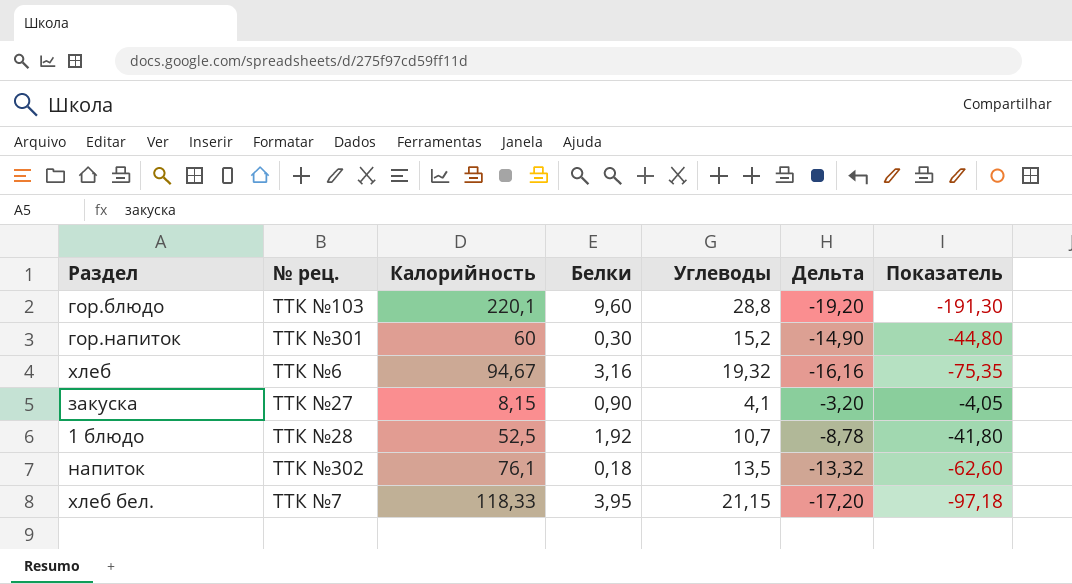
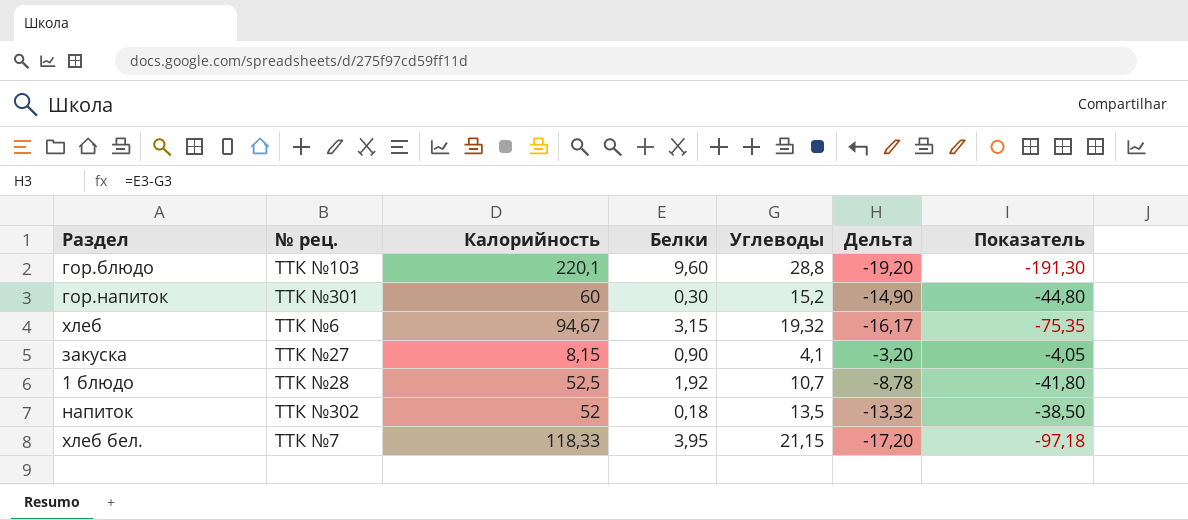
хлеб | Белки: 3,16 -> 3,15
хлеб | Дельта: -16,16 -> -16,17
напиток | Калорийность: 76,1 -> 52
напиток | Показатель: -62,60 -> -38,50

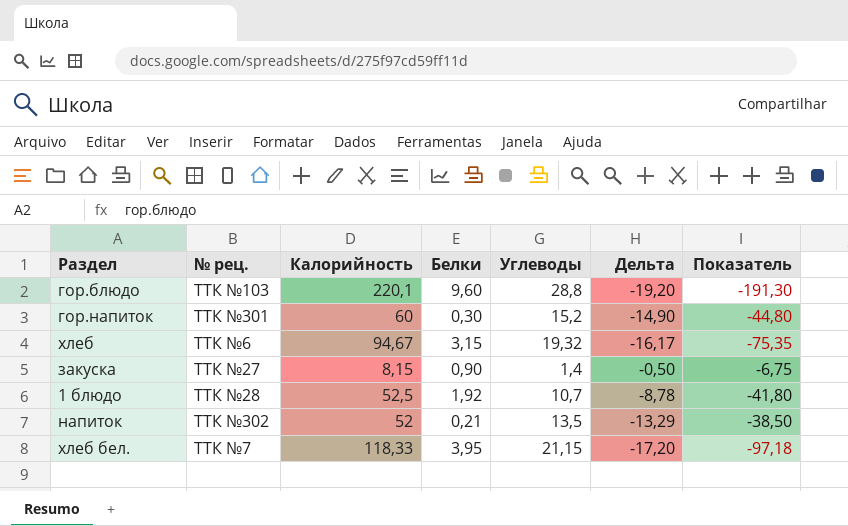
закуска | Углеводы: 4,1 -> 1,4
закуска | Дельта: -3,20 -> -0,50
закуска | Показатель: -4,05 -> -6,75
напиток | Белки: 0,18 -> 0,21
напиток | Дельта: -13,32 -> -13,29

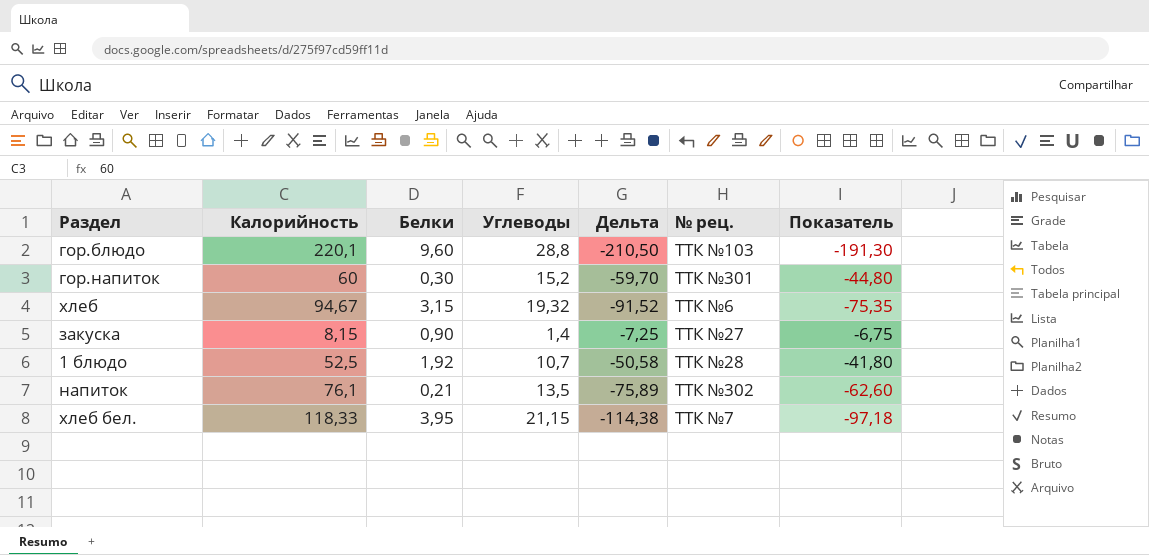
column Дельта | formula: [Белки] - [Углеводы] -> [Белки] - [Калорийность]
column № рец. | position: 2 -> 6
напиток | Калорийность: 52 -> 76,1
напиток | Показатель: -38,50 -> -62,60

